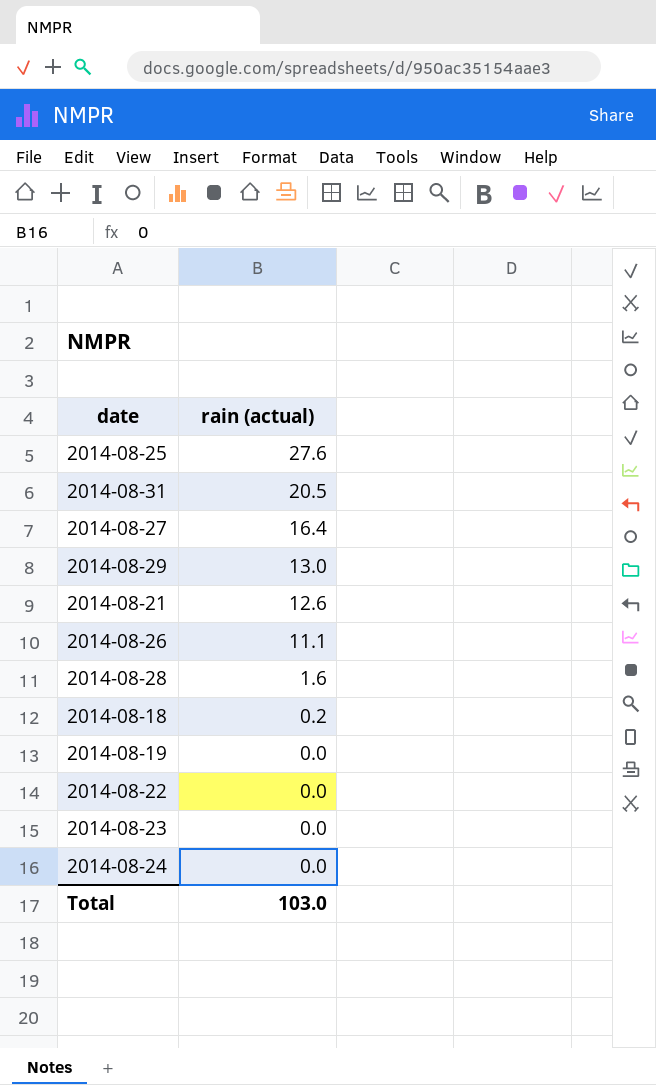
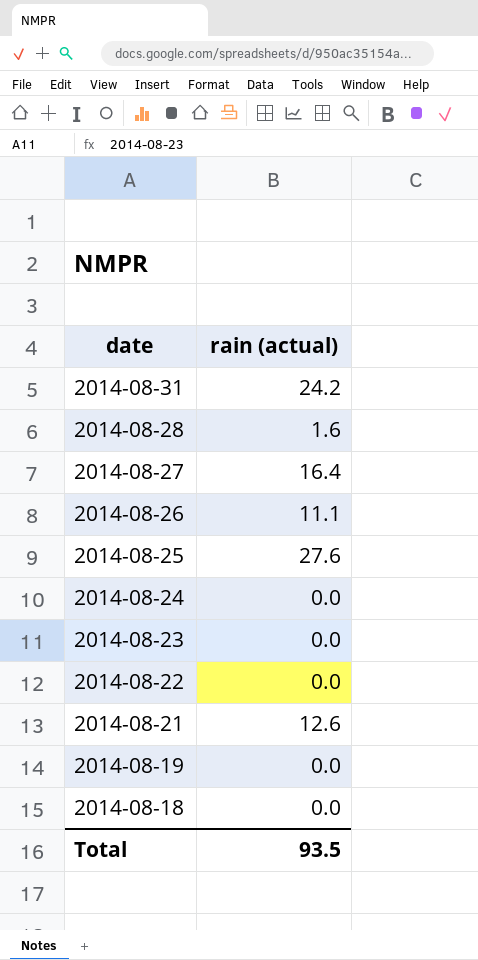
row order: rain (actual) descending -> date descending
row 2014-08-29: 13.0 -> none
2014-08-31 | rain (actual): 20.5 -> 24.2
2014-08-18 | rain (actual): 0.2 -> 0.0
Total | rain (actual): 103.0 -> 93.5

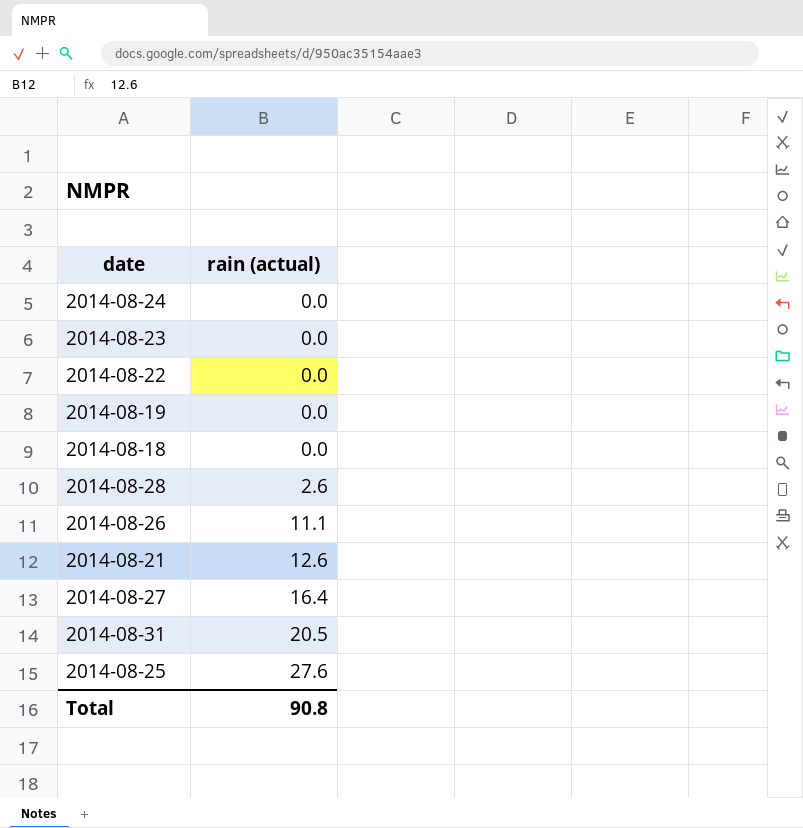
row order: date descending -> rain (actual) ascending
2014-08-28 | rain (actual): 1.6 -> 2.6
2014-08-31 | rain (actual): 24.2 -> 20.5
Total | rain (actual): 93.5 -> 90.8

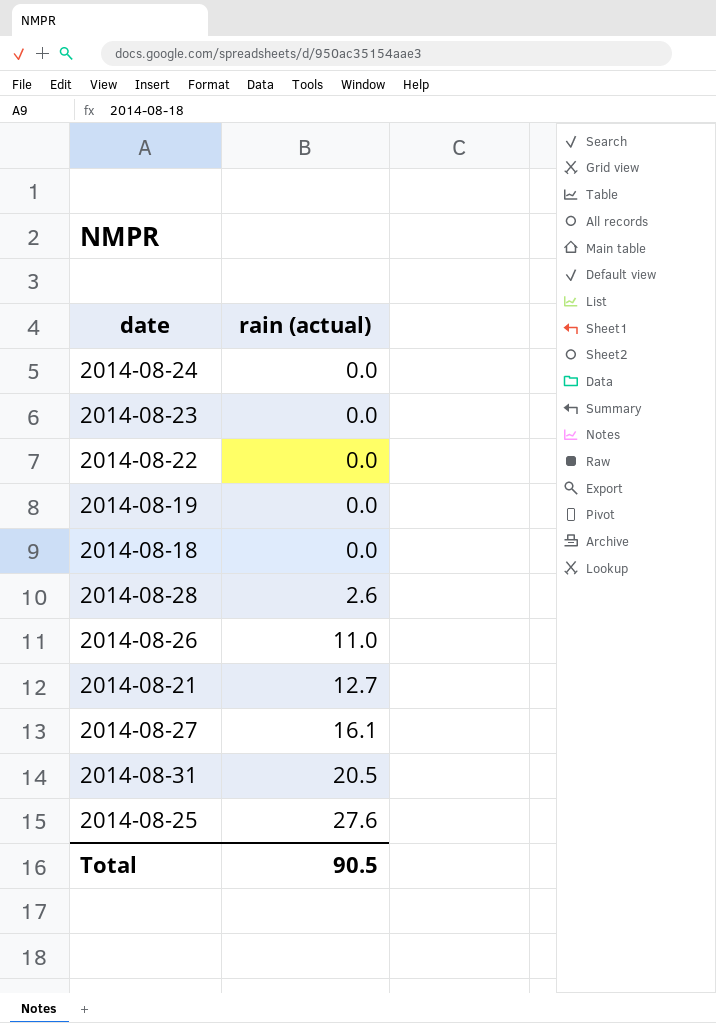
2014-08-26 | rain (actual): 11.1 -> 11.0
2014-08-21 | rain (actual): 12.6 -> 12.7
2014-08-27 | rain (actual): 16.4 -> 16.1
Total | rain (actual): 90.8 -> 90.5

